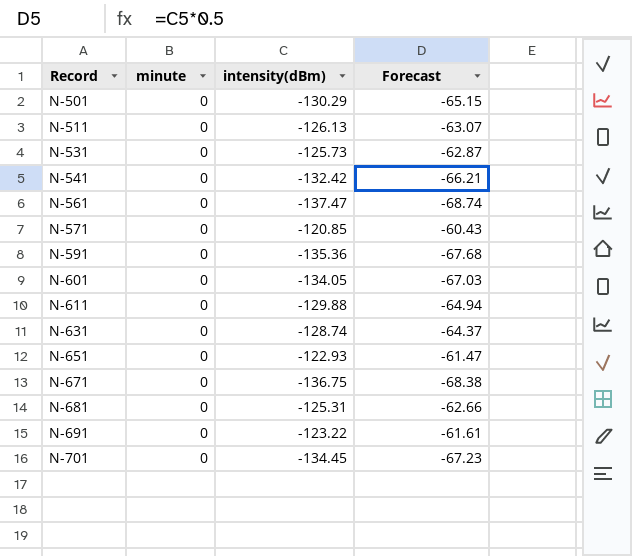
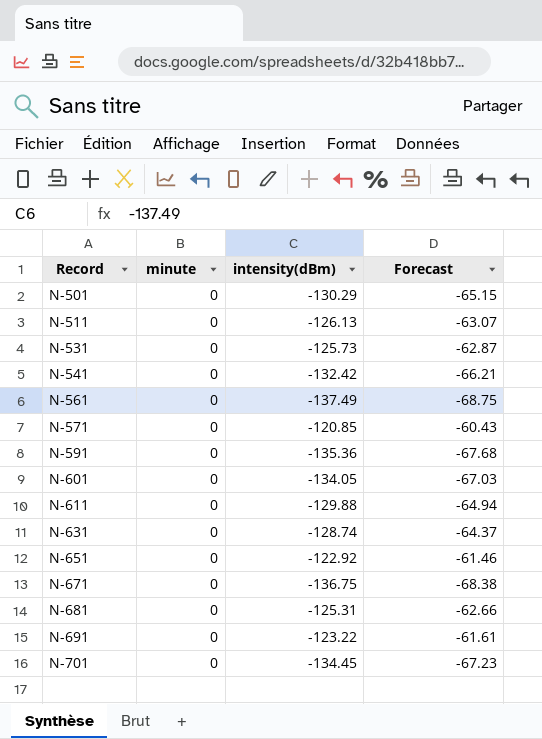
N-561 | intensity(dBm): -137.47 -> -137.49
N-561 | Forecast: -68.74 -> -68.75
N-651 | intensity(dBm): -122.93 -> -122.92
N-651 | Forecast: -61.47 -> -61.46

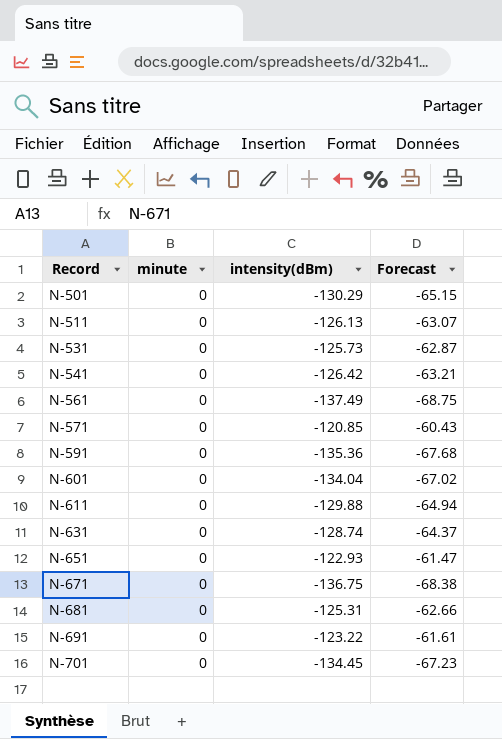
N-541 | intensity(dBm): -132.42 -> -126.42
N-541 | Forecast: -66.21 -> -63.21
N-601 | intensity(dBm): -134.05 -> -134.04
N-601 | Forecast: -67.03 -> -67.02
N-651 | intensity(dBm): -122.92 -> -122.93
N-651 | Forecast: -61.46 -> -61.47

